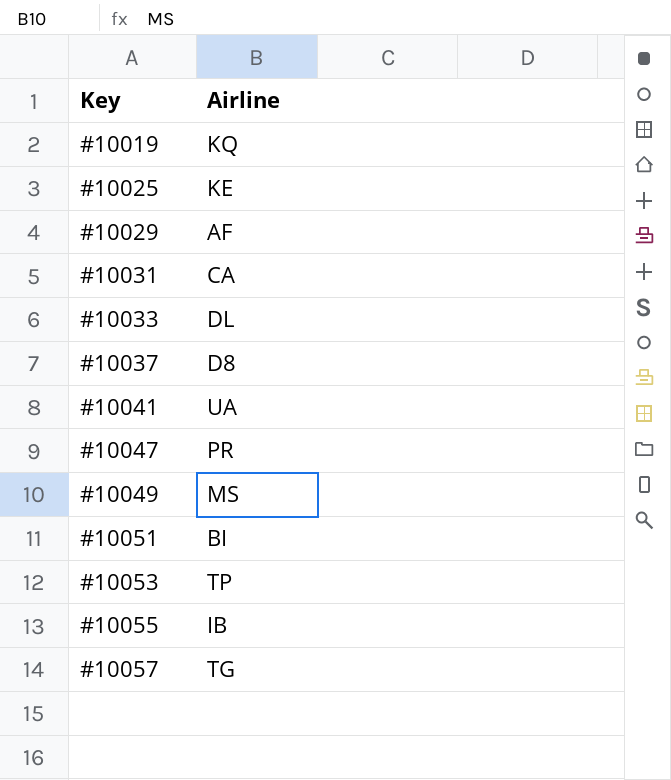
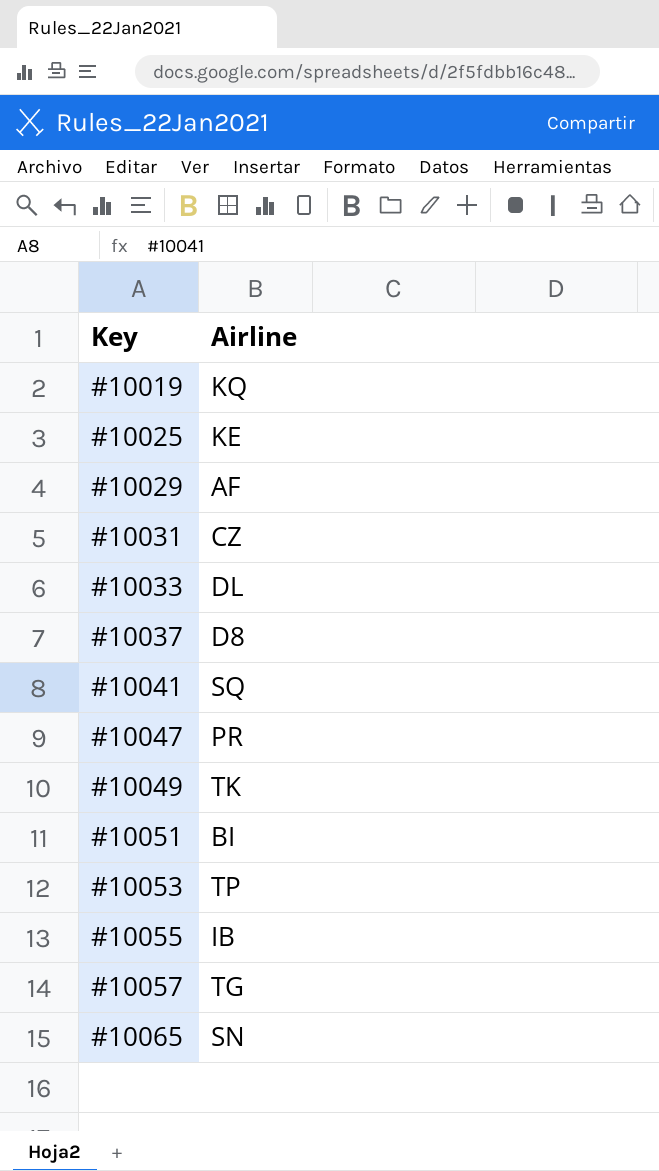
#10031 | Airline: CA -> CZ
#10041 | Airline: UA -> SQ
#10049 | Airline: MS -> TK
row #10065: none -> SN

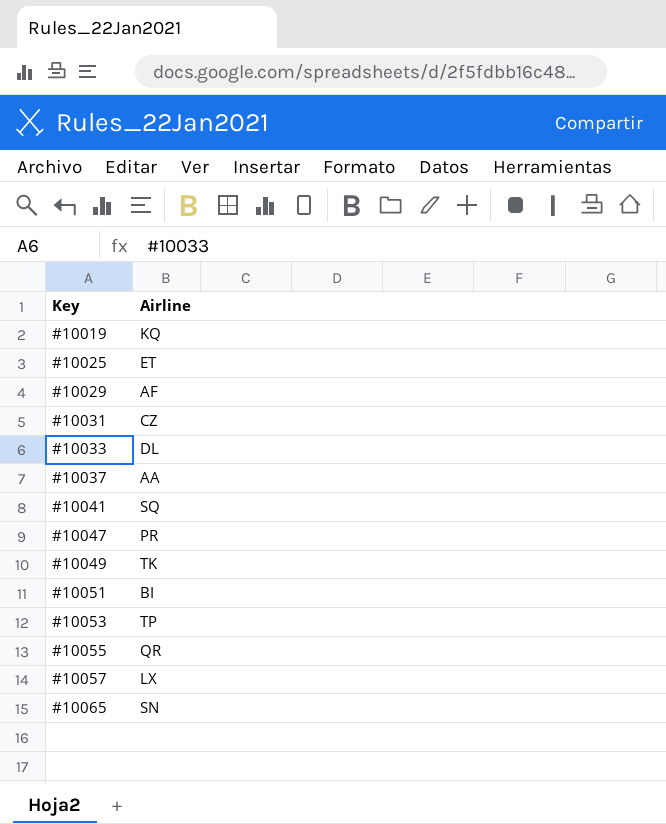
#10025 | Airline: KE -> ET
#10037 | Airline: D8 -> AA
#10055 | Airline: IB -> QR
#10057 | Airline: TG -> LX

